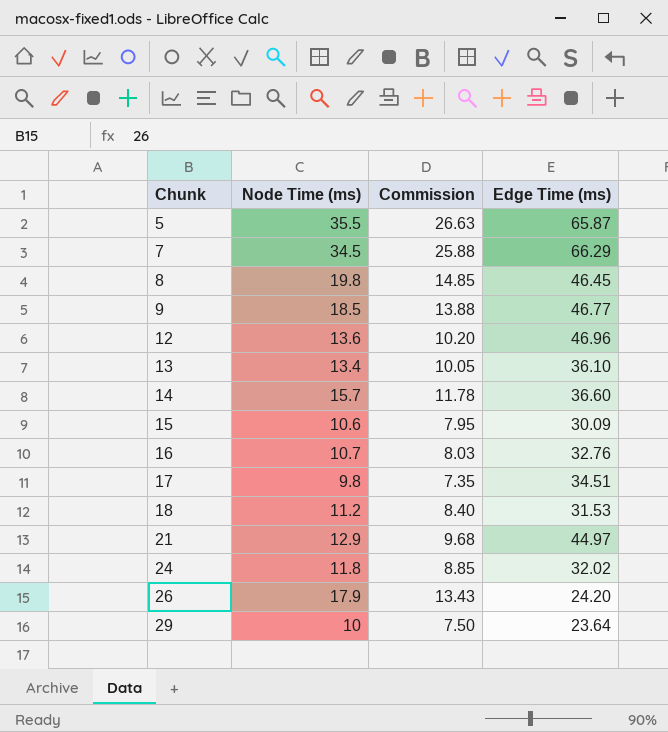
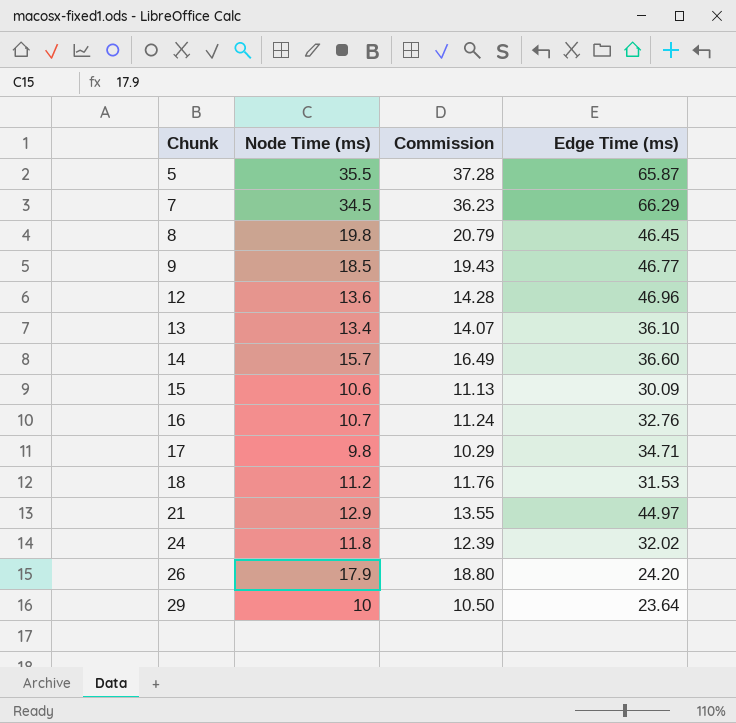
column Commission | formula: [Node Time (ms)] * 0.75 -> [Node Time (ms)] * 1.05
17 | Edge Time (ms): 34.51 -> 34.71

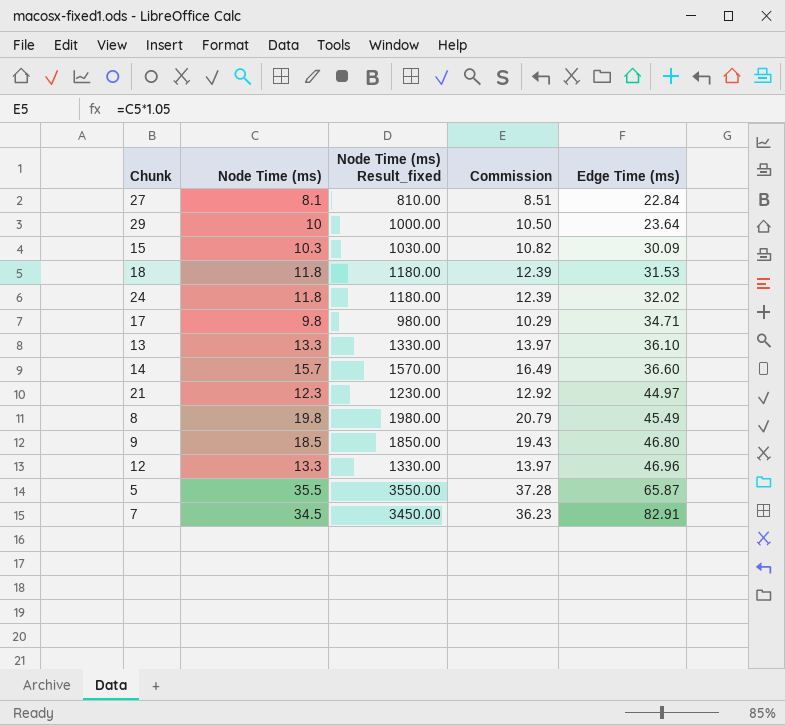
row order: Chunk ascending -> Edge Time (ms) ascending
column Node Time (ms) Result_fixed | formula: none -> [Node Time (ms)] * 100
row 16: 10.7 | 11.24 | 32.76 -> none
row 26: 17.9 | 18.80 | 24.20 -> none
row 27: none -> 8.1 | 810.00 | 8.51 | 22.84
15 | Node Time (ms): 10.6 -> 10.3
15 | Commission: 11.13 -> 10.82
18 | Node Time (ms): 11.2 -> 11.8
18 | Commission: 11.76 -> 12.39
13 | Node Time (ms): 13.4 -> 13.3
13 | Commission: 14.07 -> 13.97
21 | Node Time (ms): 12.9 -> 12.3
21 | Commission: 13.55 -> 12.92
8 | Edge Time (ms): 46.45 -> 45.49
9 | Edge Time (ms): 46.77 -> 46.80
12 | Node Time (ms): 13.6 -> 13.3
12 | Commission: 14.28 -> 13.97
7 | Edge Time (ms): 66.29 -> 82.91

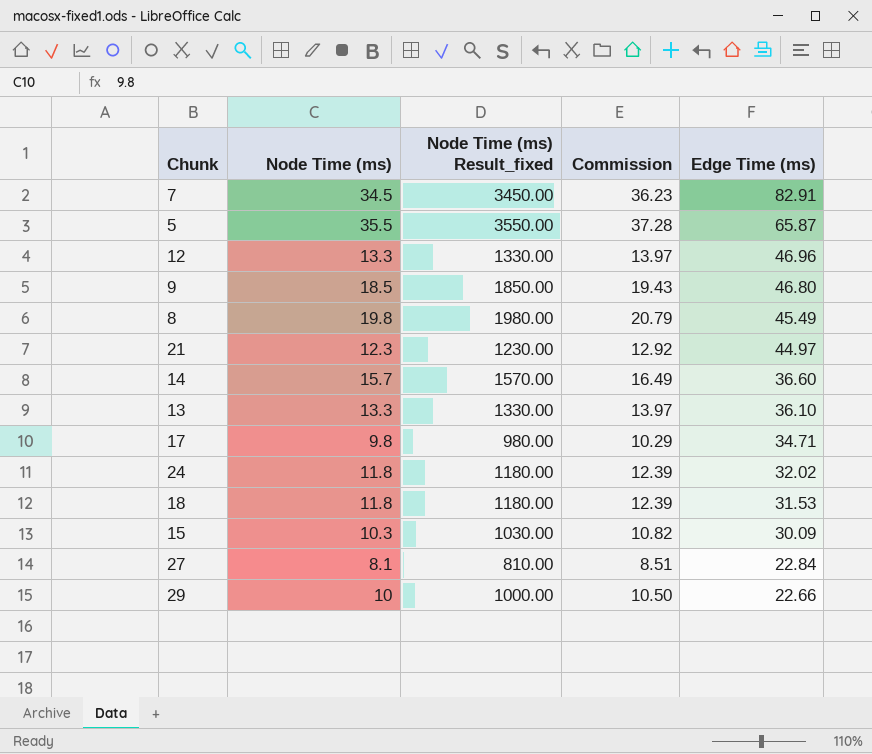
row order: Edge Time (ms) ascending -> Edge Time (ms) descending
29 | Edge Time (ms): 23.64 -> 22.66

